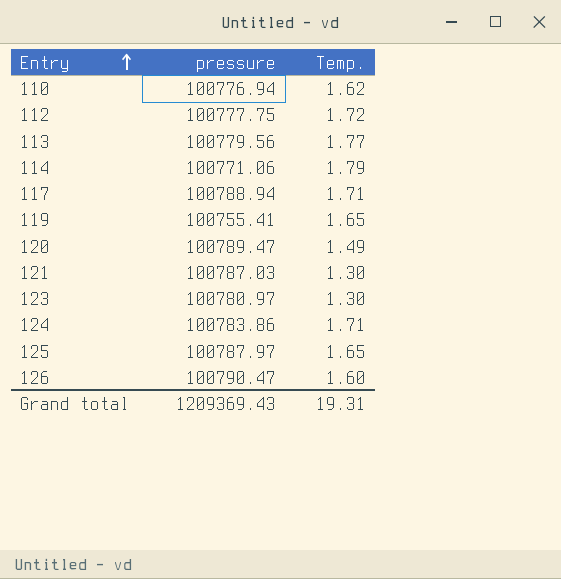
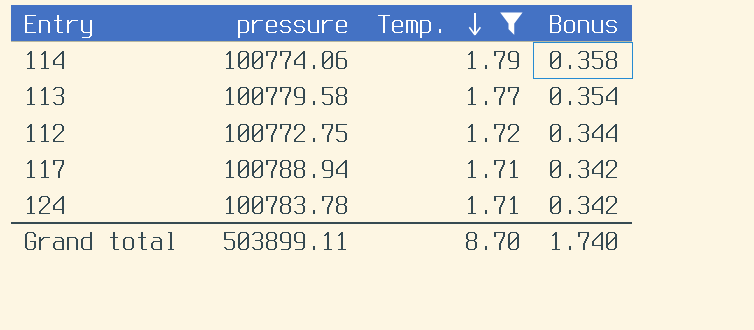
filter: none -> Temp. >= 1.71
row order: Entry ascending -> Temp. descending
column Bonus | formula: none -> [Temp.] * 0.2
114 | pressure: 100771.06 -> 100774.06
113 | pressure: 100779.56 -> 100779.58
112 | pressure: 100777.75 -> 100772.75
124 | pressure: 100783.86 -> 100783.78
Grand total | pressure: 1209369.43 -> 503899.11
Grand total | Temp.: 19.31 -> 8.70

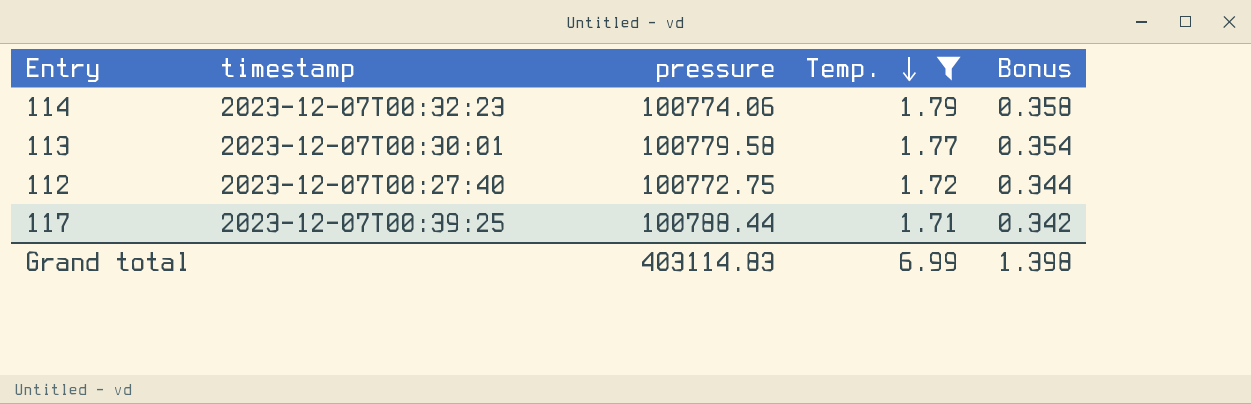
column timestamp | position: none -> 2
row 124: 100783.78 | 1.71 | 0.342 -> none
117 | pressure: 100788.94 -> 100788.44
Grand total | pressure: 503899.11 -> 403114.83
Grand total | Temp.: 8.70 -> 6.99
Grand total | Bonus: 1.740 -> 1.398

